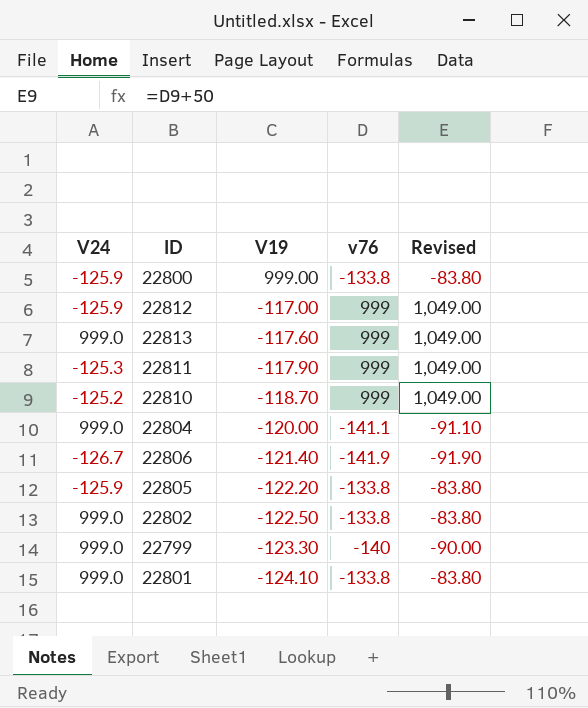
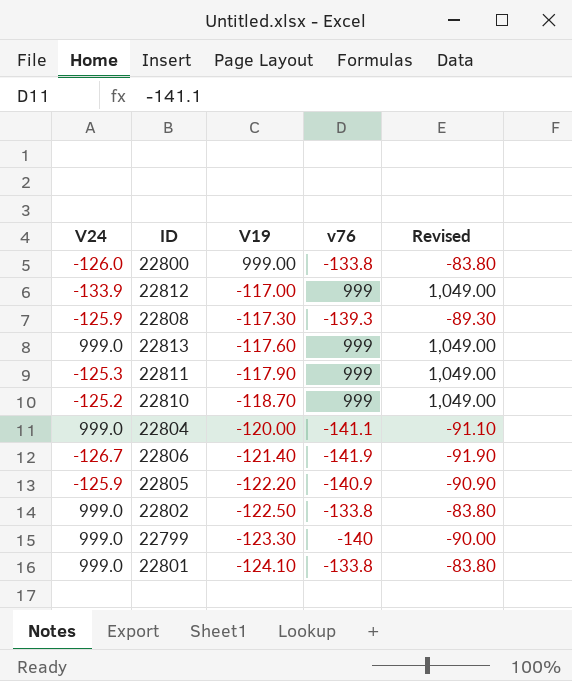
22800 | V24: -125.9 -> -126.0
22812 | V24: -125.9 -> -133.9
row 22808: none -> -125.9 | -117.30 | -139.3 | -89.30
22805 | v76: -133.8 -> -140.9
22805 | Revised: -83.80 -> -90.90

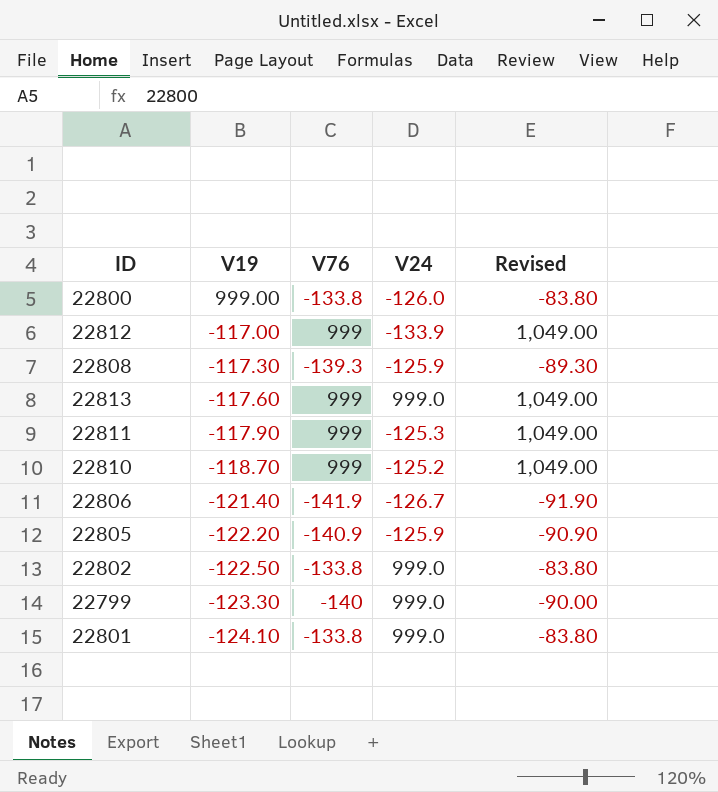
column name: v76 -> V76
column V24 | position: 1 -> 4
row 22804: 999.0 | -120.00 | -141.1 | -91.10 -> none

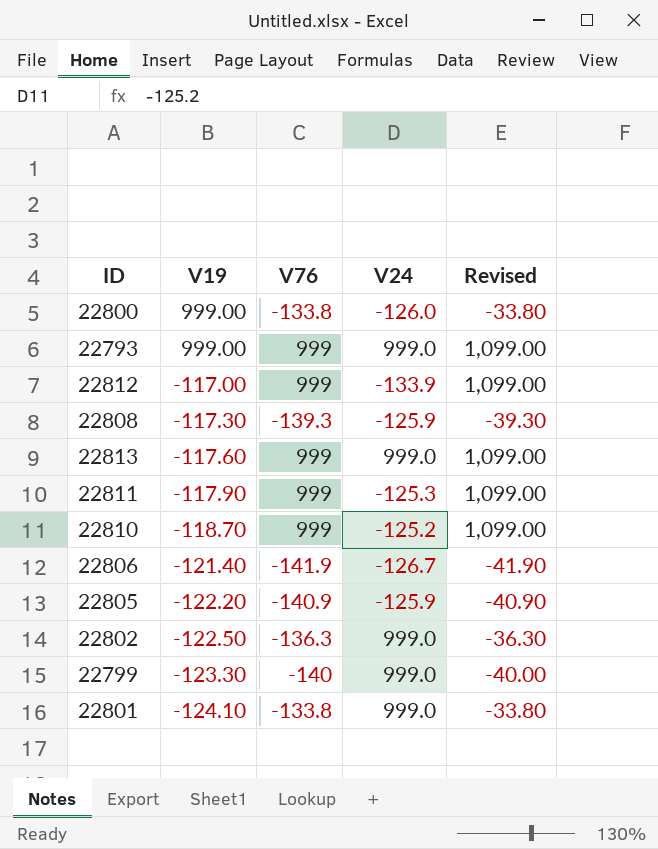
column Revised | formula: [V76] + 50 -> [V76] + 100
row 22793: none -> 999.00 | 999 | 999.0 | 1,099.00
22802 | V76: -133.8 -> -136.3

